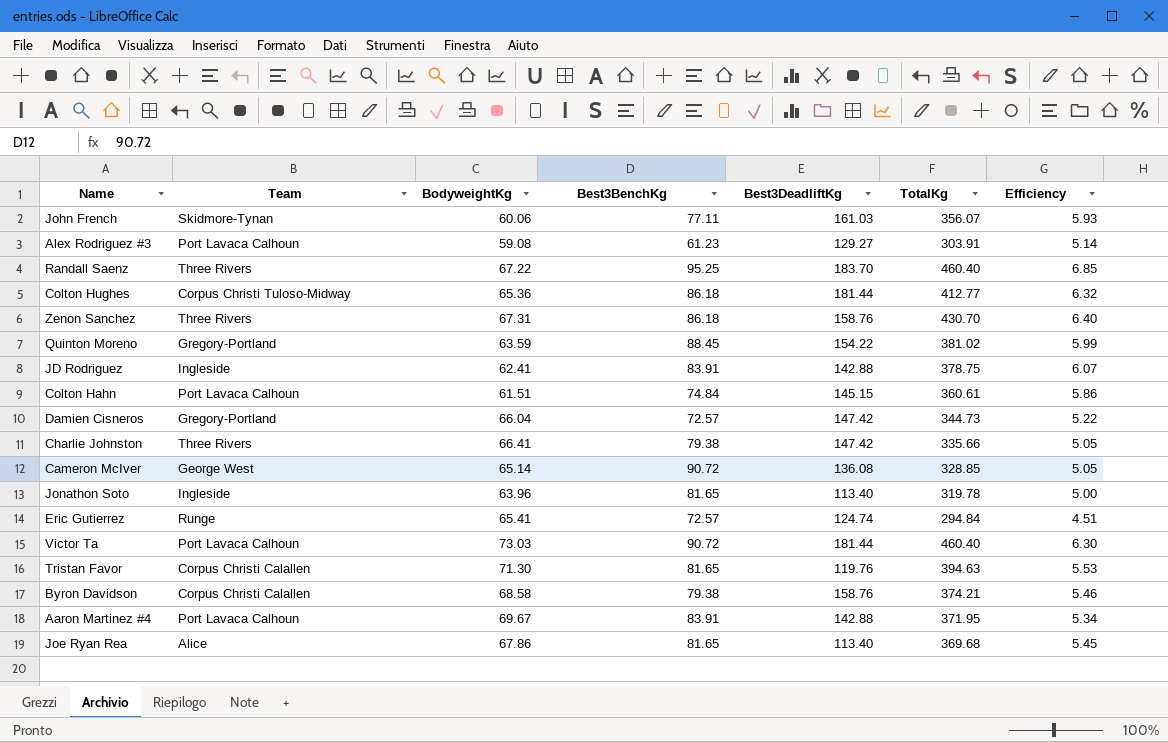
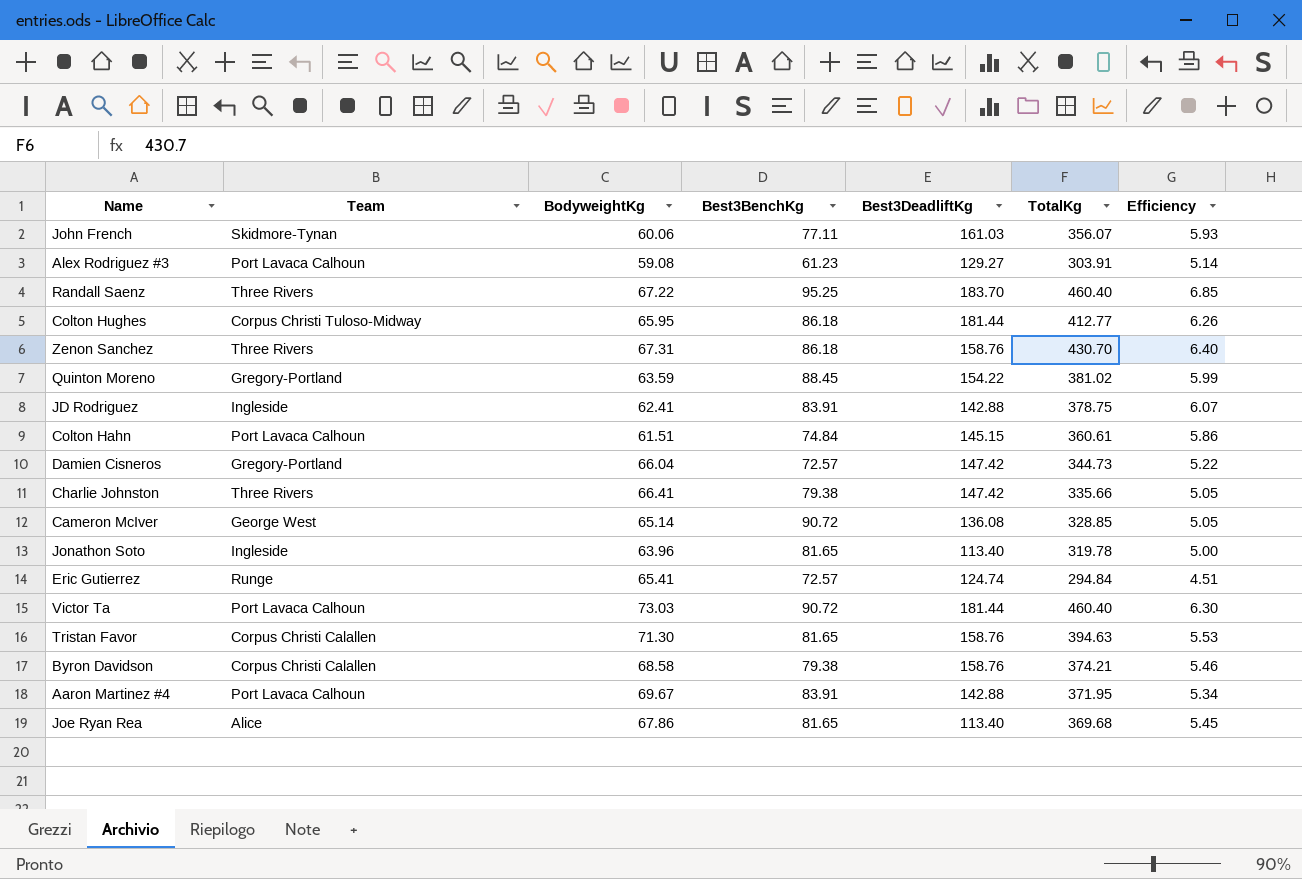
Colton Hughes | BodyweightKg: 65.36 -> 65.95
Colton Hughes | Efficiency: 6.32 -> 6.26
Tristan Favor | Best3DeadliftKg: 119.76 -> 158.76

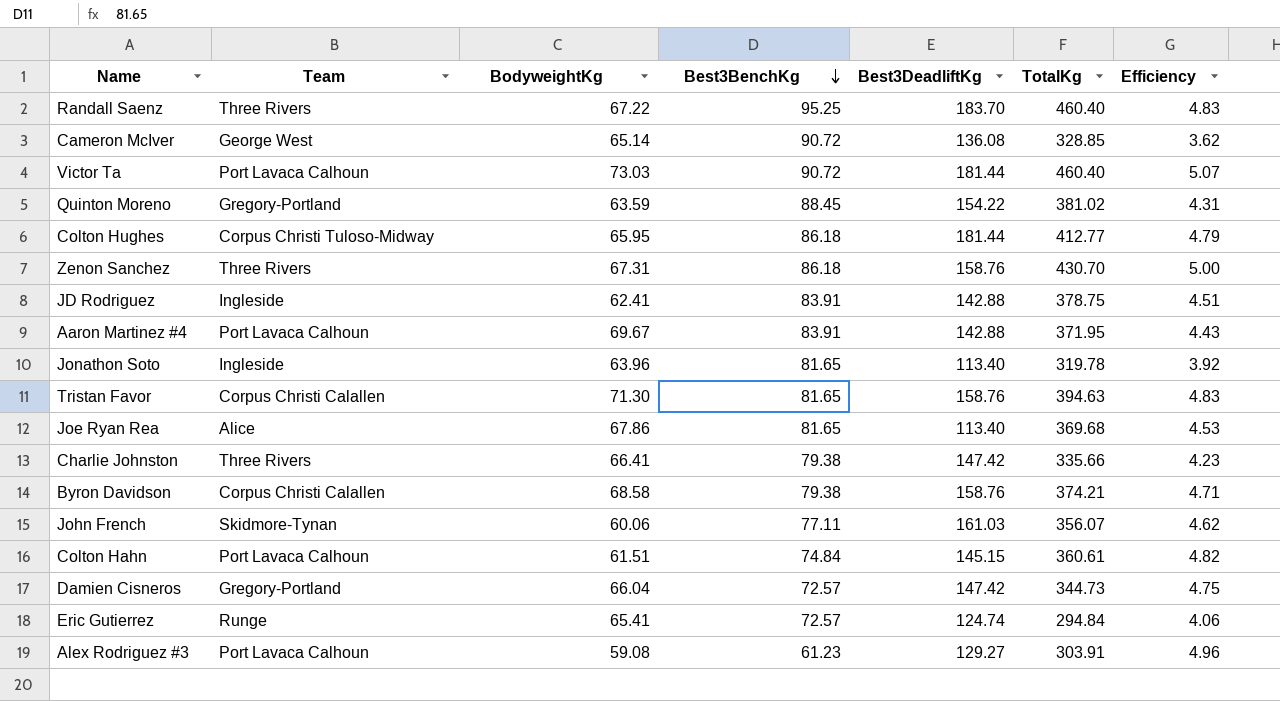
row order: none -> Best3BenchKg descending
column Efficiency | formula: [TotalKg] / [BodyweightKg] -> [TotalKg] / [Best3BenchKg]

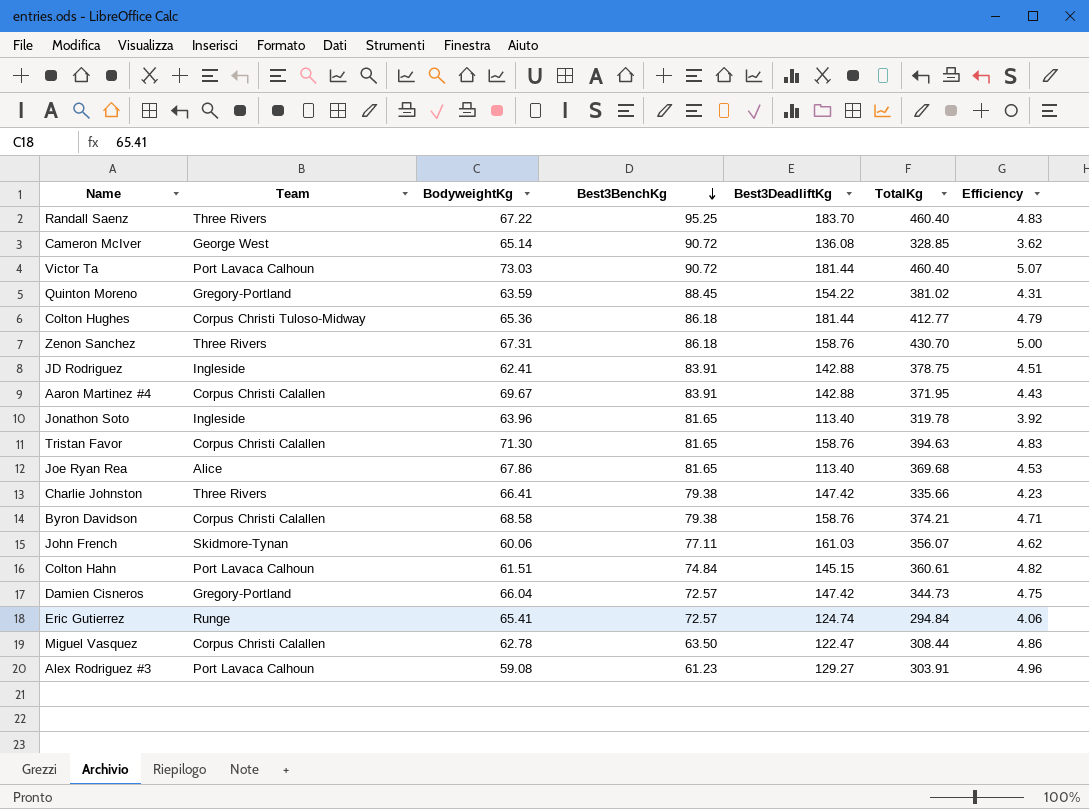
Colton Hughes | BodyweightKg: 65.95 -> 65.36
Aaron Martinez #4 | Team: Port Lavaca Calhoun -> Corpus Christi Calallen
row Miguel Vasquez: none -> Corpus Christi Calallen | 62.78 | 63.50 | 122.47 | 308.44 | 4.86

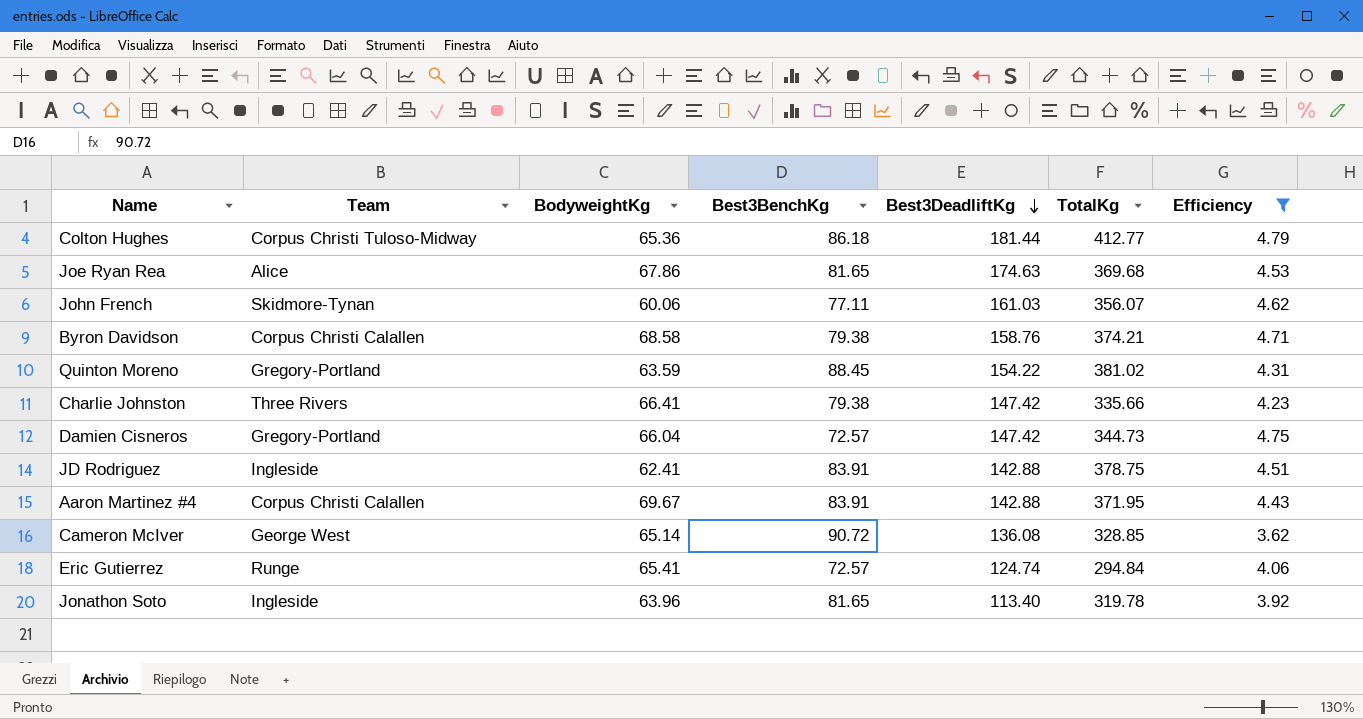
filter: none -> Efficiency <= 4.79
row order: Best3BenchKg descending -> Best3DeadliftKg descending
Joe Ryan Rea | Best3DeadliftKg: 113.40 -> 174.63

